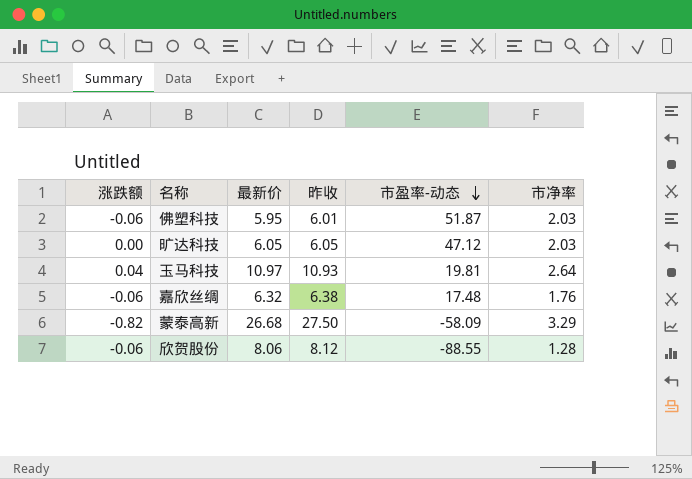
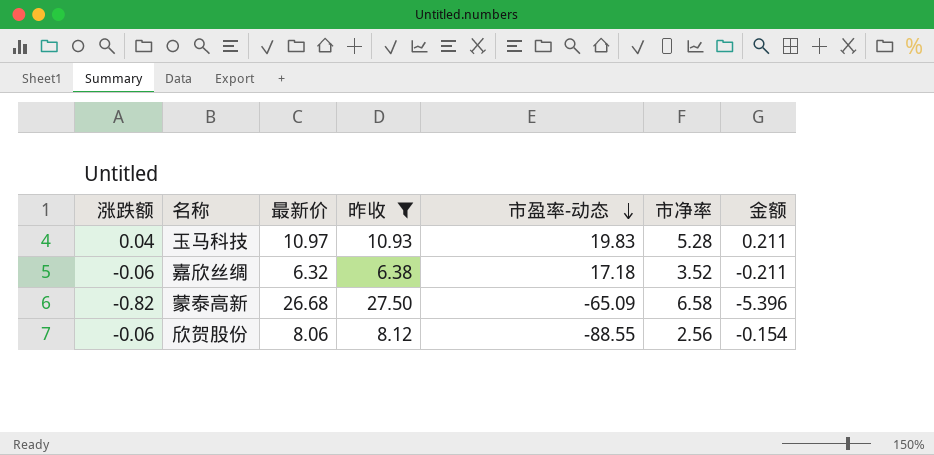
filter: none -> 昨收 >= 6.38
column 金额 | formula: none -> [涨跌额] * [市净率]
玉马科技 | 市盈率-动态: 19.81 -> 19.83
玉马科技 | 市净率: 2.64 -> 5.28
嘉欣丝绸 | 市盈率-动态: 17.48 -> 17.18
嘉欣丝绸 | 市净率: 1.76 -> 3.52
蒙泰高新 | 市盈率-动态: -58.09 -> -65.09
蒙泰高新 | 市净率: 3.29 -> 6.58
欣贺股份 | 市净率: 1.28 -> 2.56

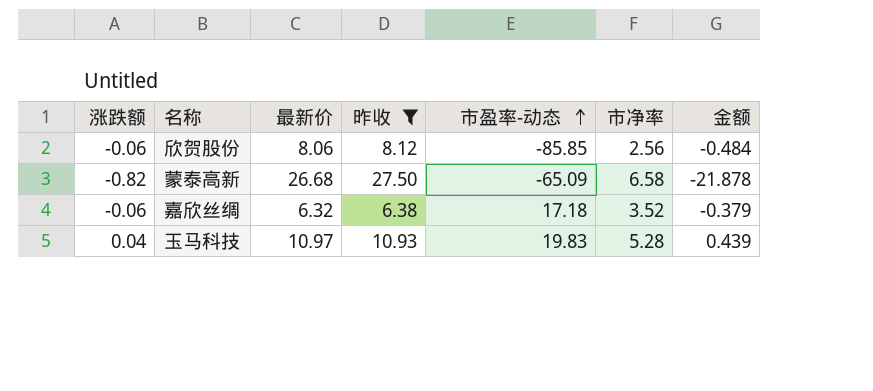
row order: 市盈率-动态 descending -> 市盈率-动态 ascending
column 金额 | formula: [涨跌额] * [市净率] -> [涨跌额] * [最新价]
欣贺股份 | 市盈率-动态: -88.55 -> -85.85

